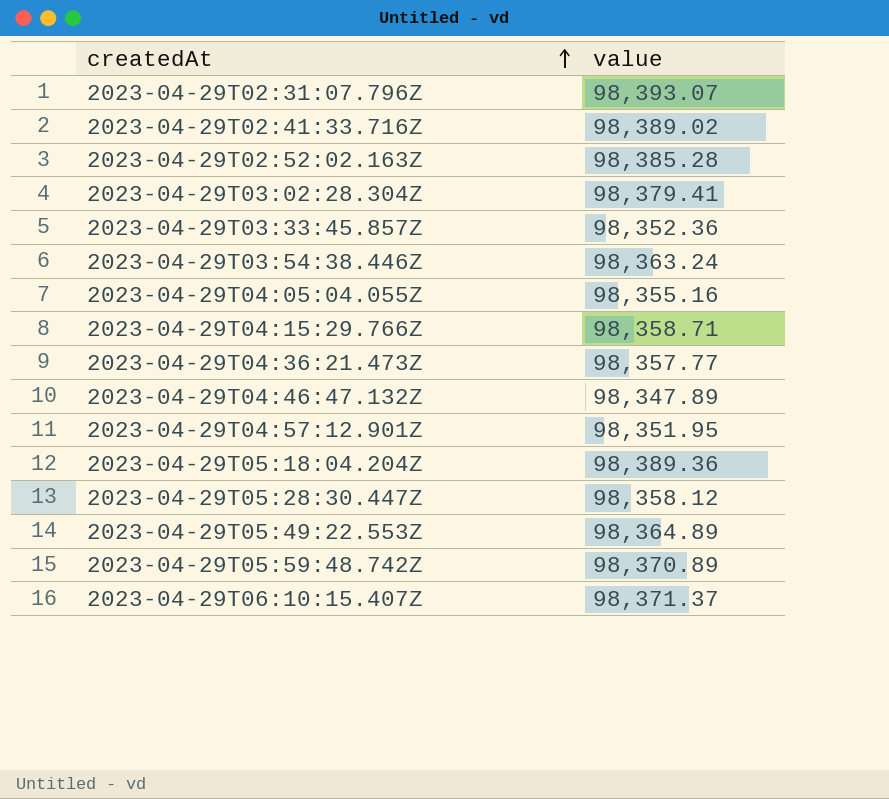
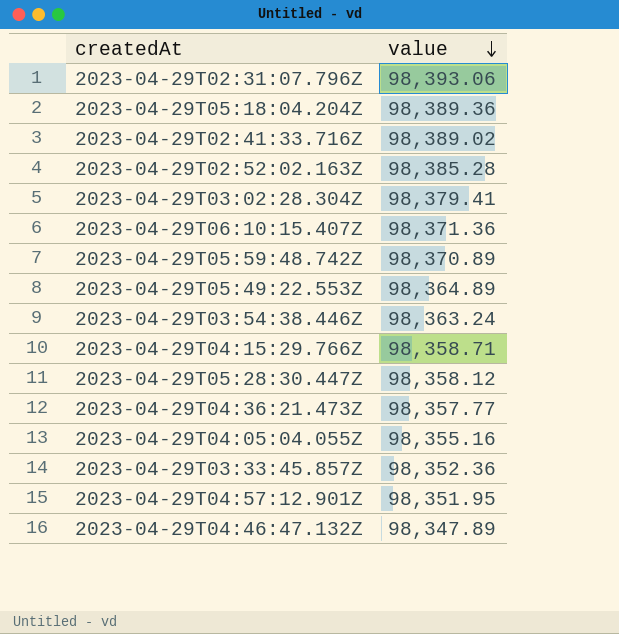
row order: createdAt ascending -> value descending
2023-04-29T02:31:07.796Z | value: 98,393.07 -> 98,393.06
2023-04-29T06:10:15.407Z | value: 98,371.37 -> 98,371.36

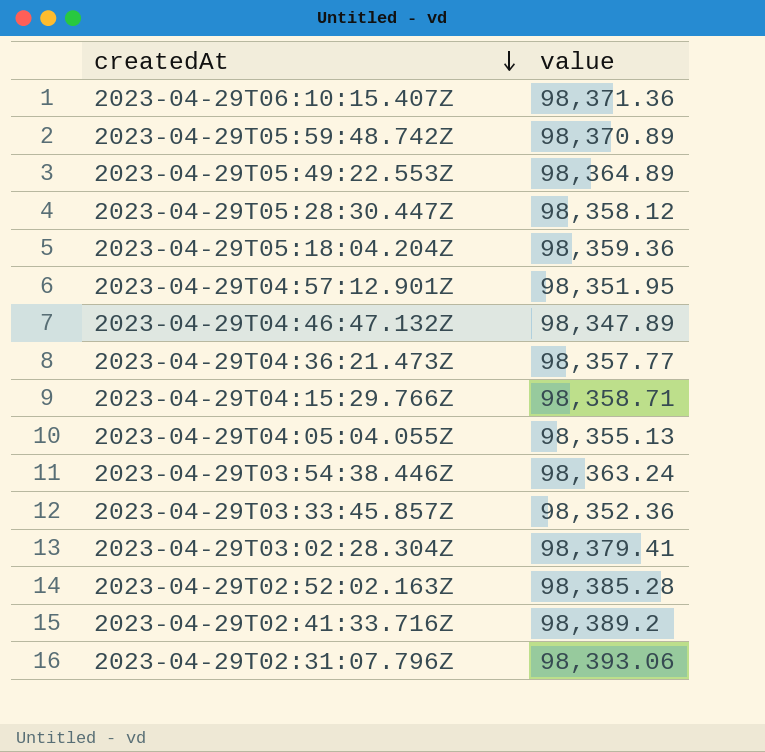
row order: value descending -> createdAt descending
2023-04-29T05:18:04.204Z | value: 98,389.36 -> 98,359.36
2023-04-29T04:05:04.055Z | value: 98,355.16 -> 98,355.13
2023-04-29T02:41:33.716Z | value: 98,389.02 -> 98,389.2

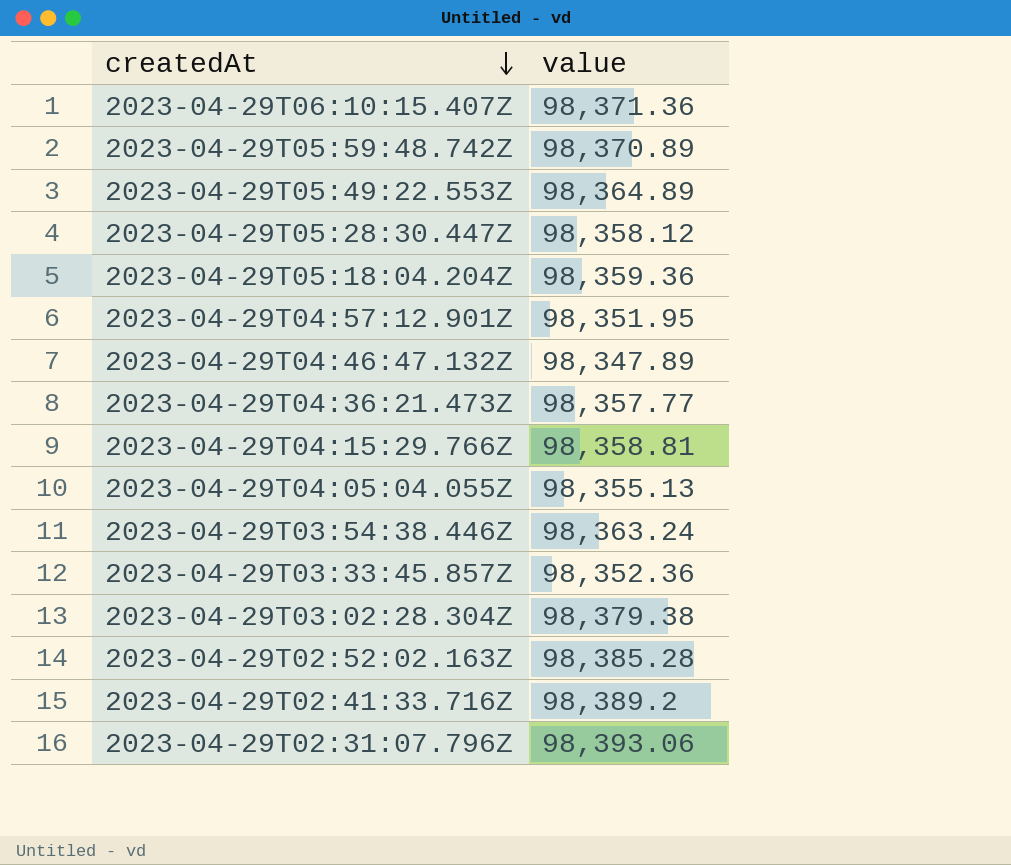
2023-04-29T04:15:29.766Z | value: 98,358.71 -> 98,358.81
2023-04-29T03:02:28.304Z | value: 98,379.41 -> 98,379.38

